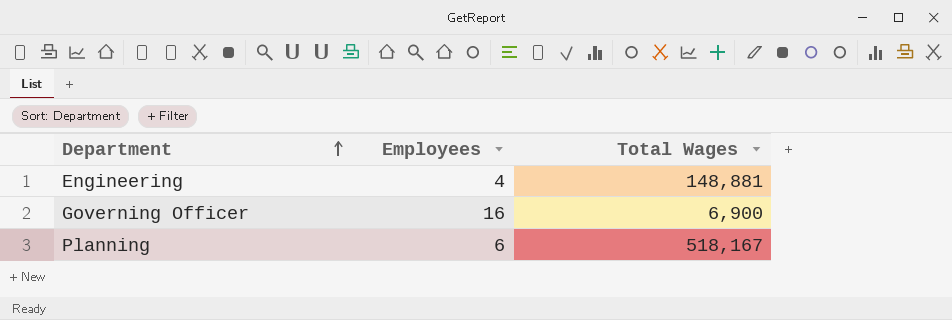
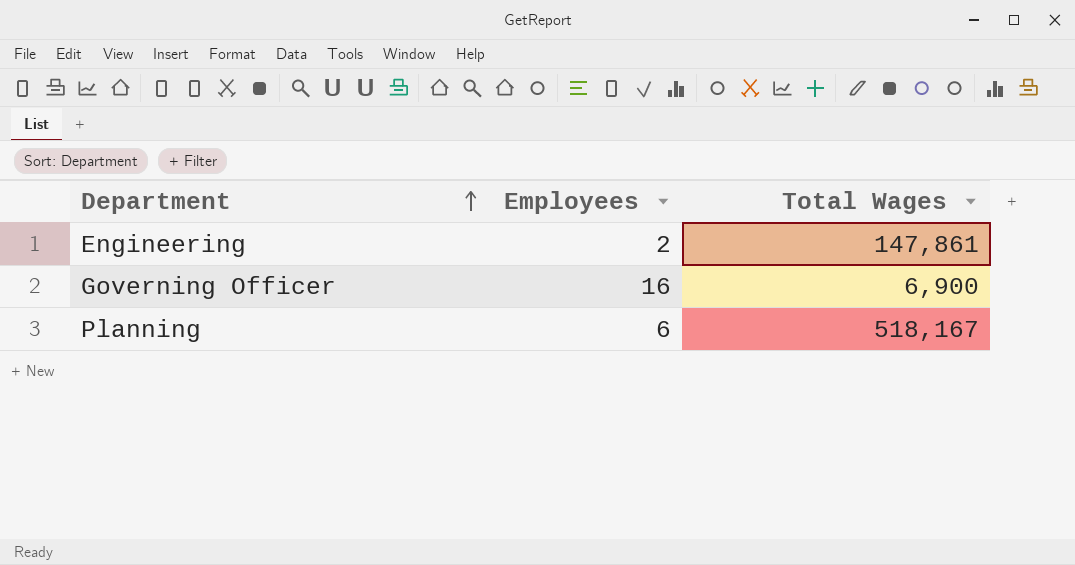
Engineering | Employees: 4 -> 2
Engineering | Total Wages: 148,881 -> 147,861

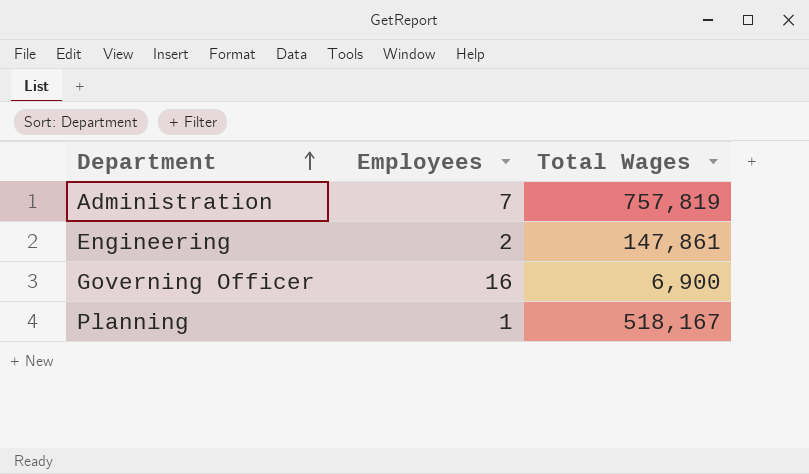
row Administration: none -> 7 | 757,819
Planning | Employees: 6 -> 1

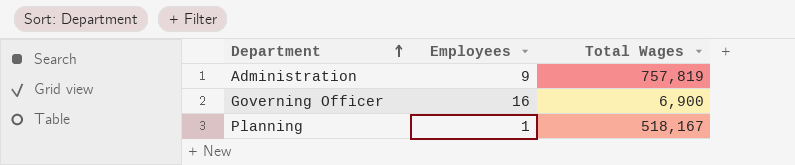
row Engineering: 2 | 147,861 -> none
Administration | Employees: 7 -> 9

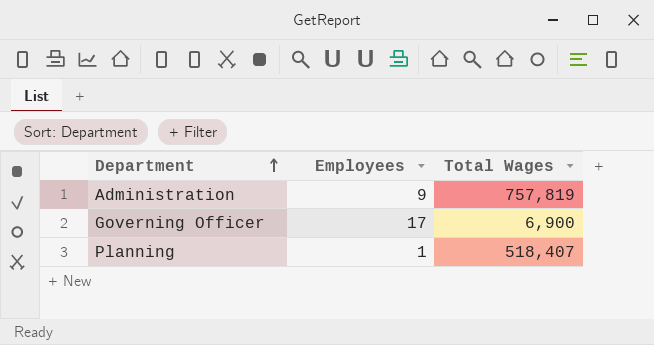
Governing Officer | Employees: 16 -> 17
Planning | Total Wages: 518,167 -> 518,407

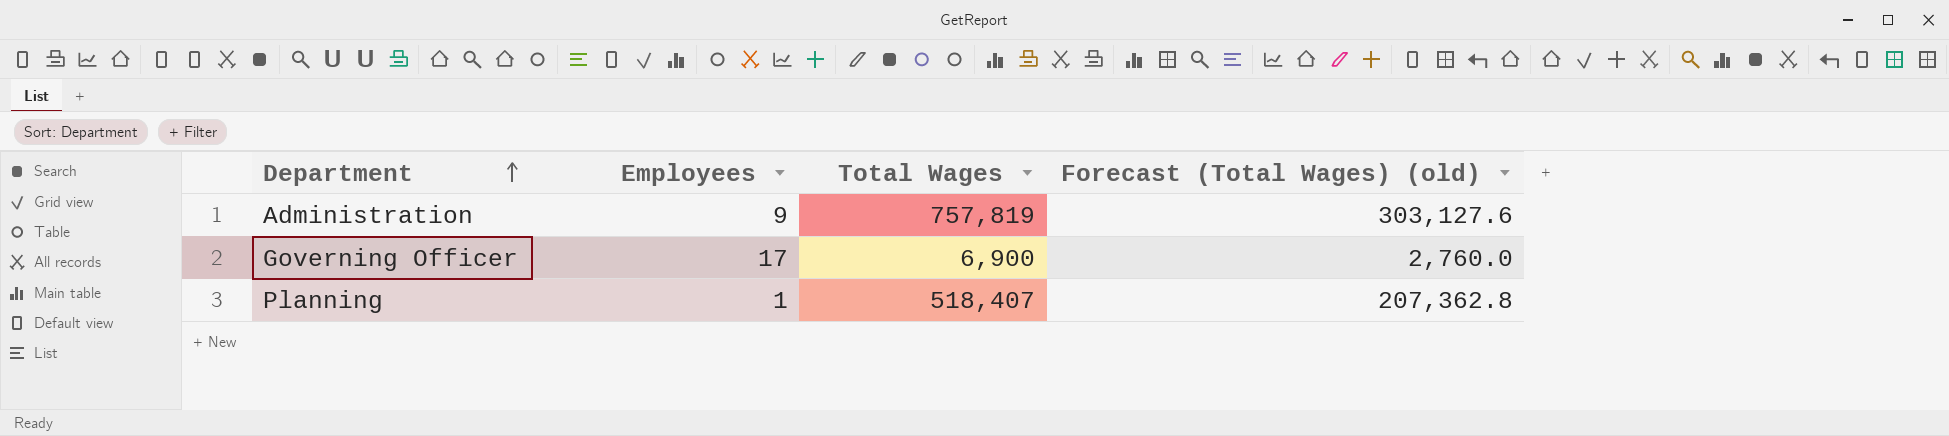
column Forecast (Total Wages) (old) | formula: none -> [Total Wages] * 0.4

